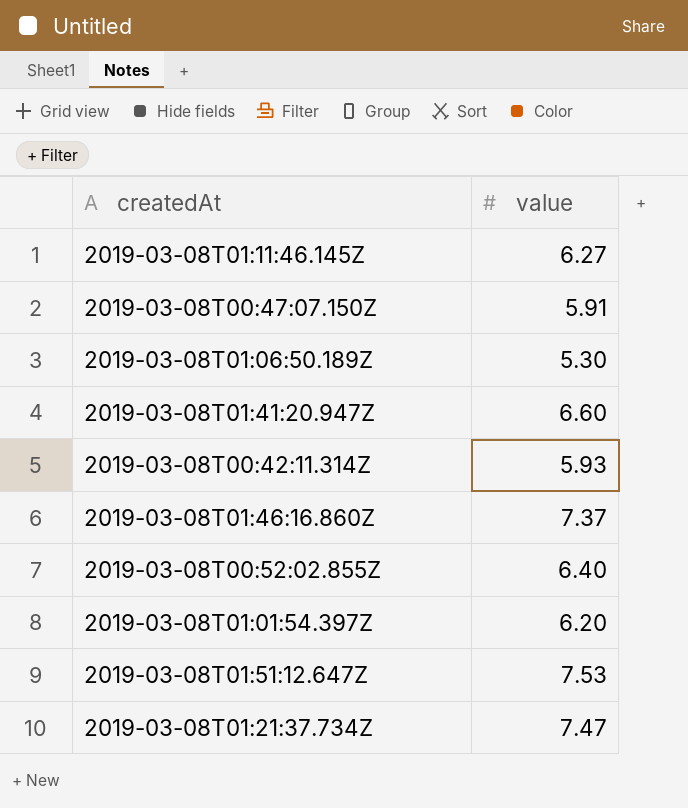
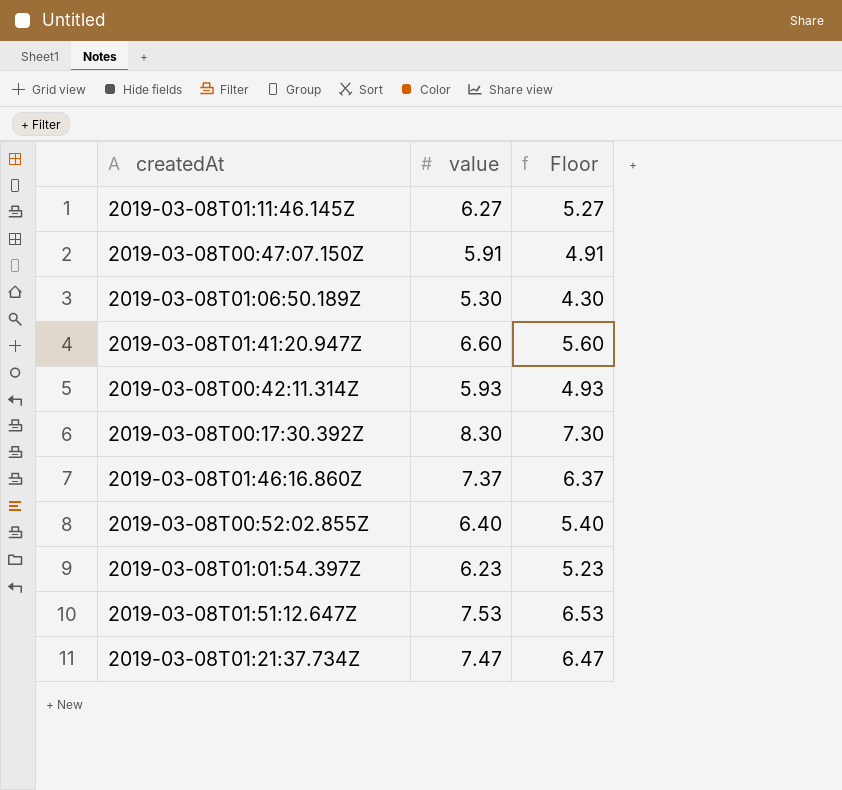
column Floor | formula: none -> [value] - 1
row 2019-03-08T00:17:30.392Z: none -> 8.30 | 7.30
2019-03-08T01:01:54.397Z | value: 6.20 -> 6.23

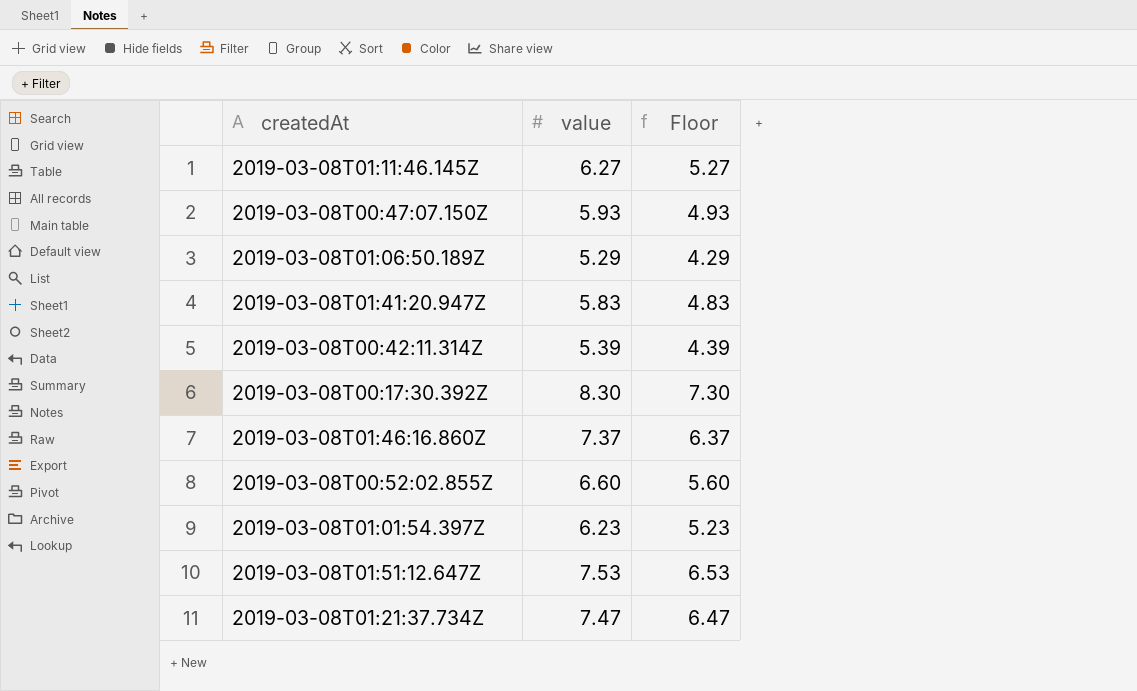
2019-03-08T00:47:07.150Z | value: 5.91 -> 5.93
2019-03-08T00:47:07.150Z | Floor: 4.91 -> 4.93
2019-03-08T01:06:50.189Z | value: 5.30 -> 5.29
2019-03-08T01:06:50.189Z | Floor: 4.30 -> 4.29
2019-03-08T01:41:20.947Z | value: 6.60 -> 5.83
2019-03-08T01:41:20.947Z | Floor: 5.60 -> 4.83
2019-03-08T00:42:11.314Z | value: 5.93 -> 5.39
2019-03-08T00:42:11.314Z | Floor: 4.93 -> 4.39
2019-03-08T00:52:02.855Z | value: 6.40 -> 6.60
2019-03-08T00:52:02.855Z | Floor: 5.40 -> 5.60

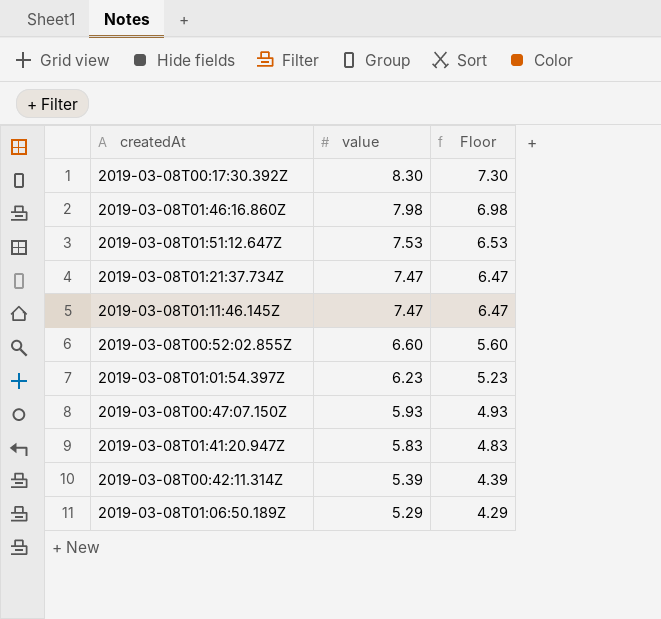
row order: none -> value descending
2019-03-08T01:46:16.860Z | value: 7.37 -> 7.98
2019-03-08T01:46:16.860Z | Floor: 6.37 -> 6.98
2019-03-08T01:11:46.145Z | value: 6.27 -> 7.47
2019-03-08T01:11:46.145Z | Floor: 5.27 -> 6.47

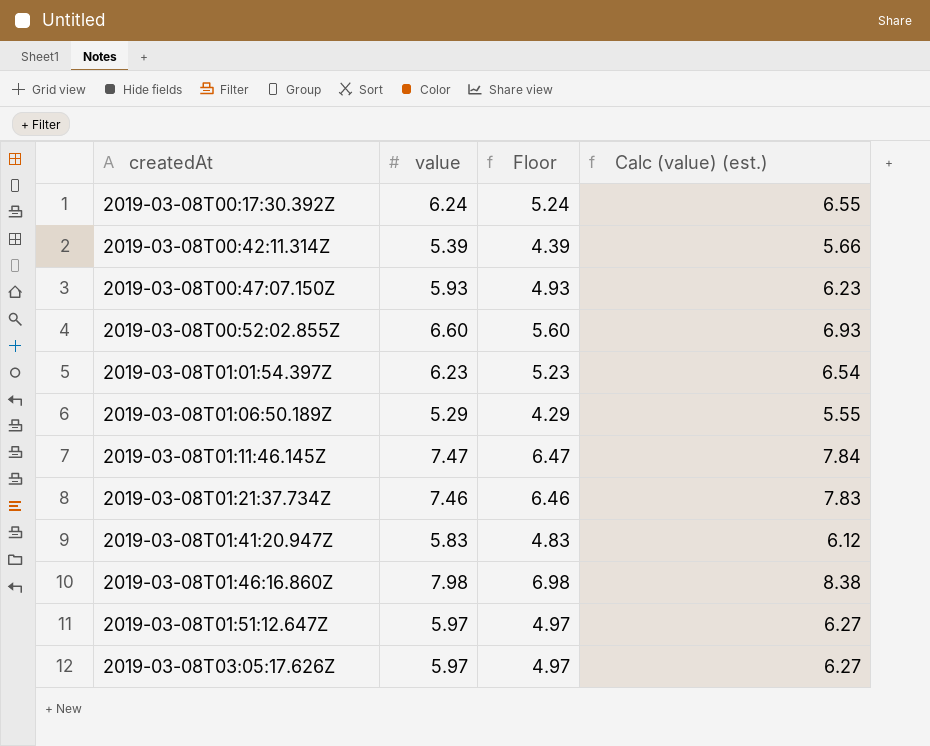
row order: value descending -> createdAt ascending
column Calc (value) (est.) | formula: none -> [value] * 1.05
2019-03-08T00:17:30.392Z | value: 8.30 -> 6.24
2019-03-08T00:17:30.392Z | Floor: 7.30 -> 5.24
2019-03-08T01:21:37.734Z | value: 7.47 -> 7.46
2019-03-08T01:21:37.734Z | Floor: 6.47 -> 6.46
2019-03-08T01:51:12.647Z | value: 7.53 -> 5.97
2019-03-08T01:51:12.647Z | Floor: 6.53 -> 4.97
row 2019-03-08T03:05:17.626Z: none -> 5.97 | 4.97 | 6.27

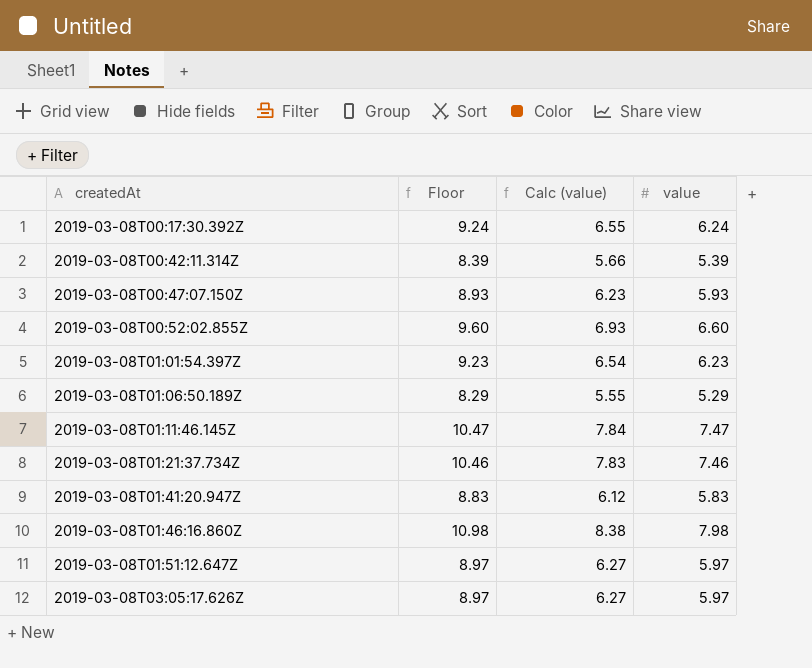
column Floor | formula: [value] - 1 -> [value] + 3
column name: Calc (value) (est.) -> Calc (value)
column value | position: 2 -> 4

